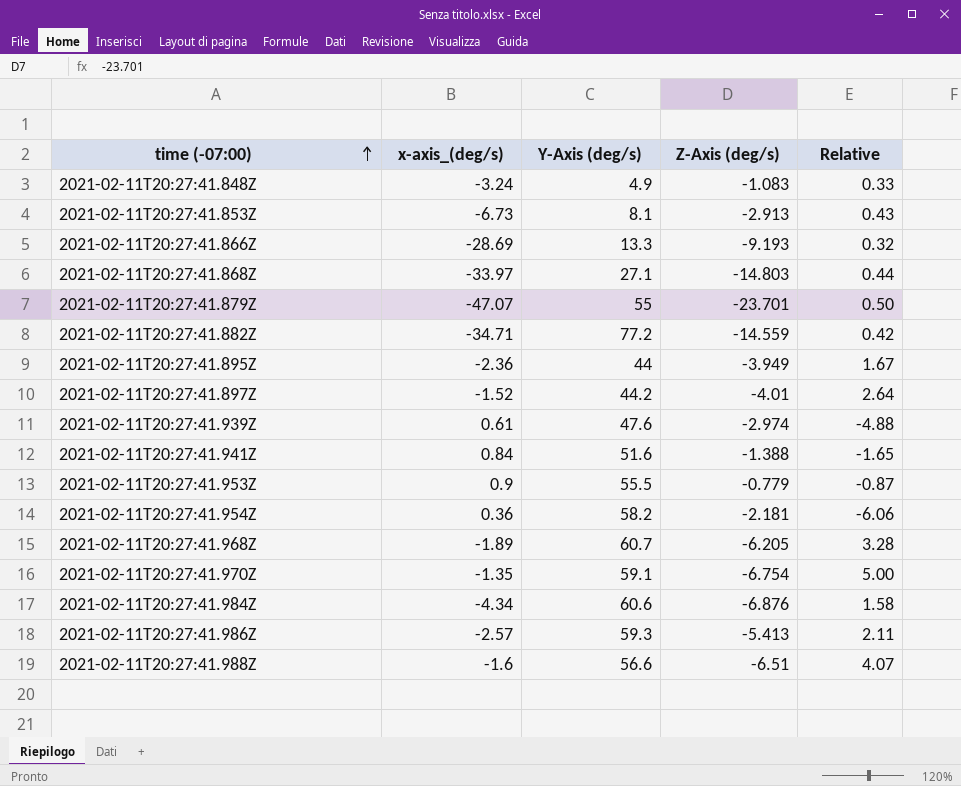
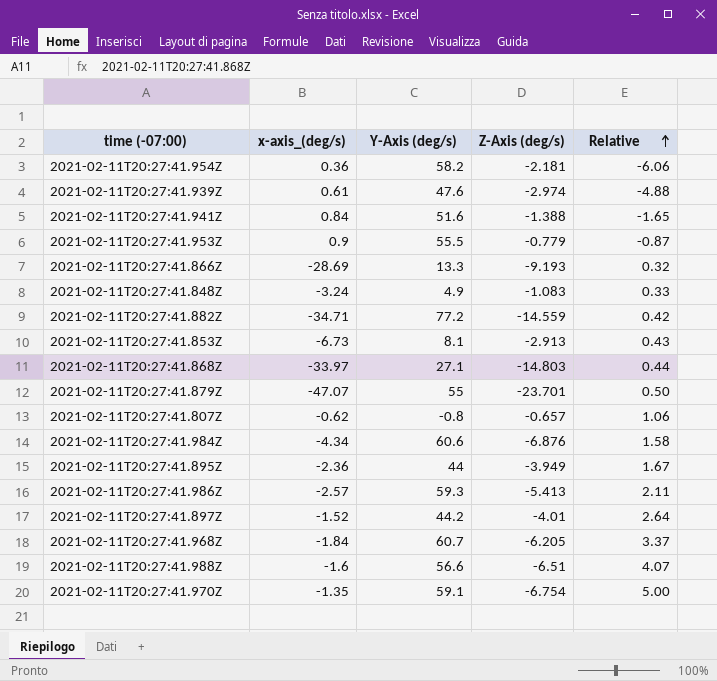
row order: time (-07:00) ascending -> Relative ascending
row 2021-02-11T20:27:41.807Z: none -> -0.62 | -0.8 | -0.657 | 1.06
2021-02-11T20:27:41.968Z | x-axis_(deg/s): -1.89 -> -1.84
2021-02-11T20:27:41.968Z | Relative: 3.28 -> 3.37

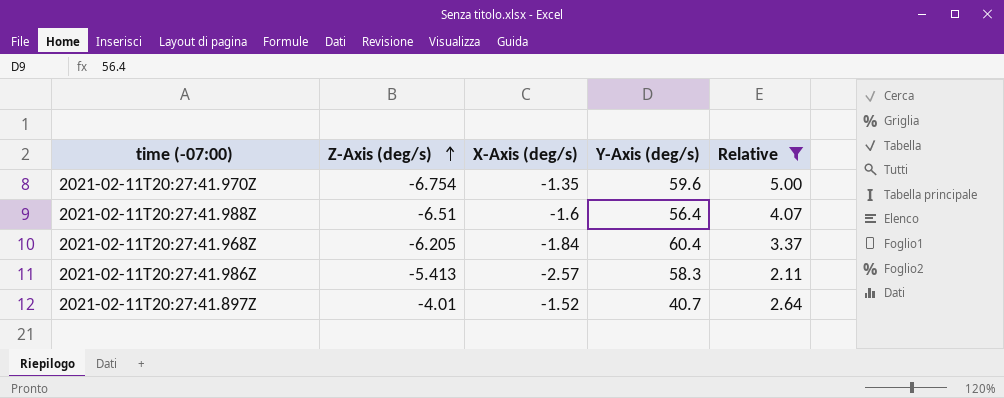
filter: none -> Relative >= 2.11
row order: Relative ascending -> Z-Axis (deg/s) ascending
column Z-Axis (deg/s) | position: 4 -> 2
column name: x-axis_(deg/s) -> X-Axis (deg/s)
2021-02-11T20:27:41.970Z | Y-Axis (deg/s): 59.1 -> 59.6
2021-02-11T20:27:41.988Z | Y-Axis (deg/s): 56.6 -> 56.4
2021-02-11T20:27:41.968Z | Y-Axis (deg/s): 60.7 -> 60.4
2021-02-11T20:27:41.986Z | Y-Axis (deg/s): 59.3 -> 58.3
2021-02-11T20:27:41.897Z | Y-Axis (deg/s): 44.2 -> 40.7

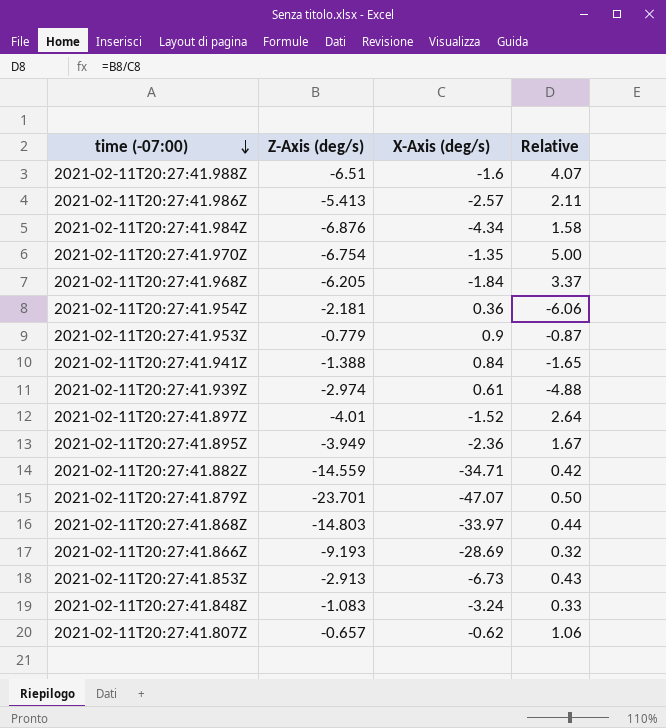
filter: Relative >= 2.11 -> none
row order: Z-Axis (deg/s) ascending -> time (-07:00) descending
column Y-Axis (deg/s) | position: 4 -> none

